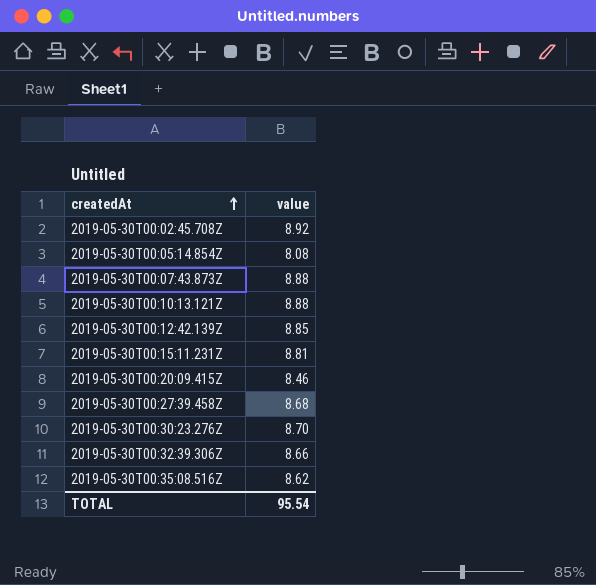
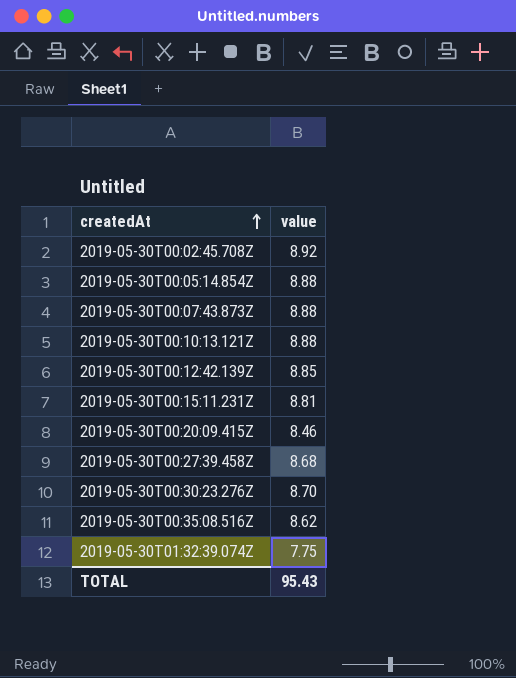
row 2019-05-30T00:32:39.306Z: 8.66 -> none
2019-05-30T00:05:14.854Z | value: 8.08 -> 8.88
row 2019-05-30T01:32:39.074Z: none -> 7.75
TOTAL | value: 95.54 -> 95.43

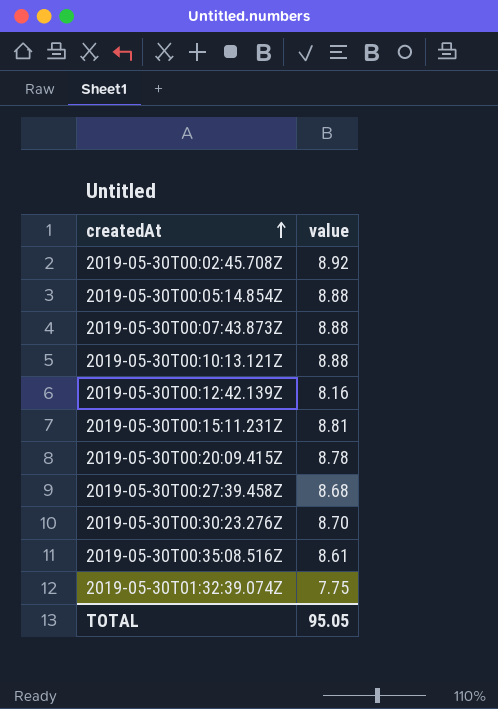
2019-05-30T00:12:42.139Z | value: 8.85 -> 8.16
2019-05-30T00:20:09.415Z | value: 8.46 -> 8.78
2019-05-30T00:35:08.516Z | value: 8.62 -> 8.61
TOTAL | value: 95.43 -> 95.05

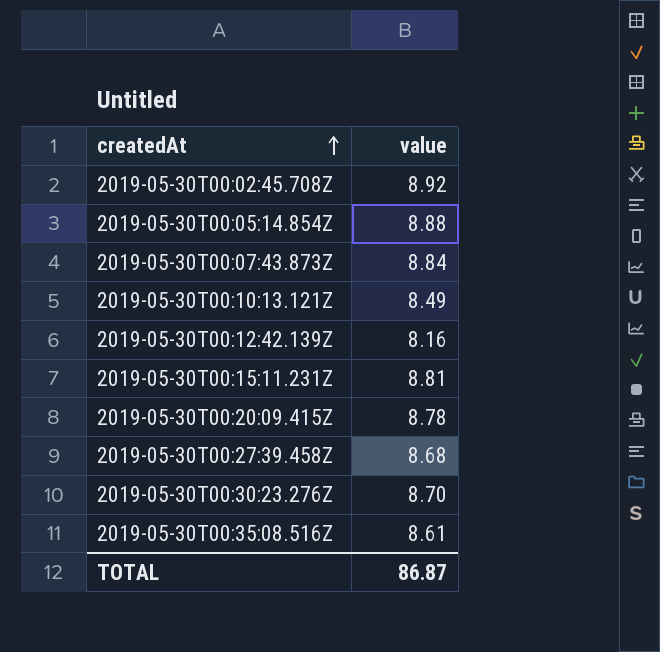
row 2019-05-30T01:32:39.074Z: 7.75 -> none
2019-05-30T00:07:43.873Z | value: 8.88 -> 8.84
2019-05-30T00:10:13.121Z | value: 8.88 -> 8.49
TOTAL | value: 95.05 -> 86.87

